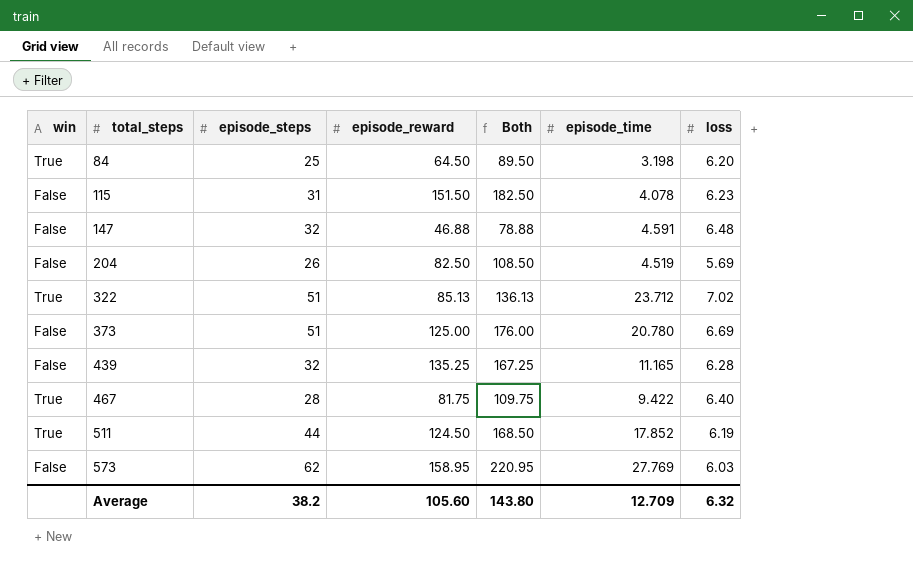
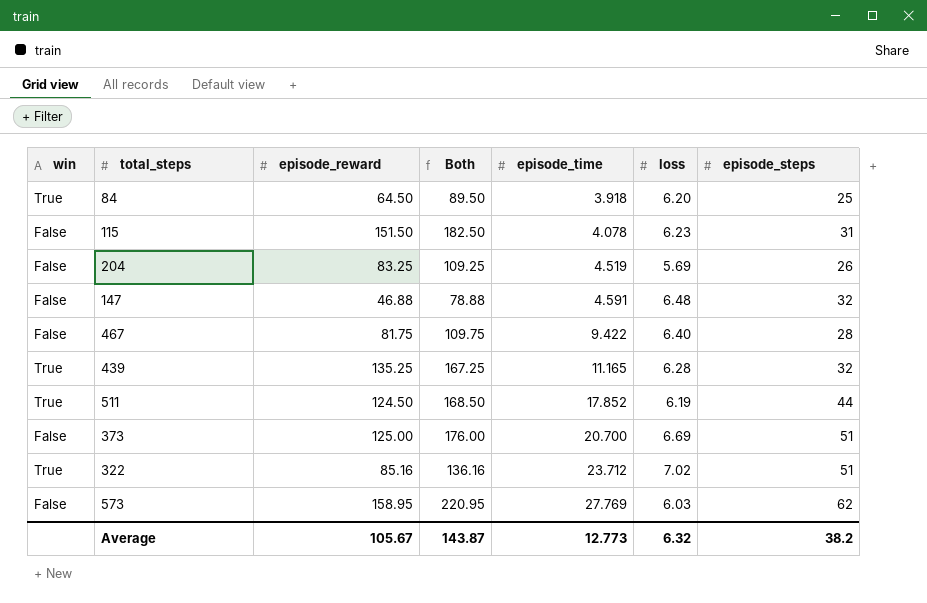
row order: total_steps ascending -> episode_time ascending
column episode_steps | position: 3 -> 7
84 | episode_time: 3.198 -> 3.918
204 | episode_reward: 82.50 -> 83.25
204 | Both: 108.50 -> 109.25
467 | win: True -> False
439 | win: False -> True
373 | episode_time: 20.780 -> 20.700
322 | episode_reward: 85.13 -> 85.16
322 | Both: 136.13 -> 136.16
Average | episode_reward: 105.60 -> 105.67
Average | Both: 143.80 -> 143.87
Average | episode_time: 12.709 -> 12.773

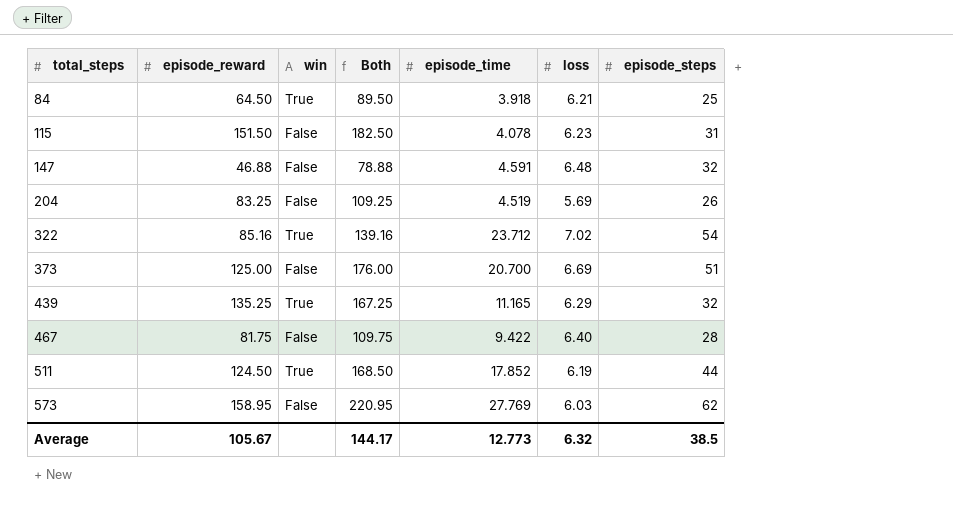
row order: episode_time ascending -> total_steps ascending
column win | position: 1 -> 3
84 | loss: 6.20 -> 6.21
322 | Both: 136.16 -> 139.16
322 | episode_steps: 51 -> 54
439 | loss: 6.28 -> 6.29
Average | Both: 143.87 -> 144.17
Average | episode_steps: 38.2 -> 38.5

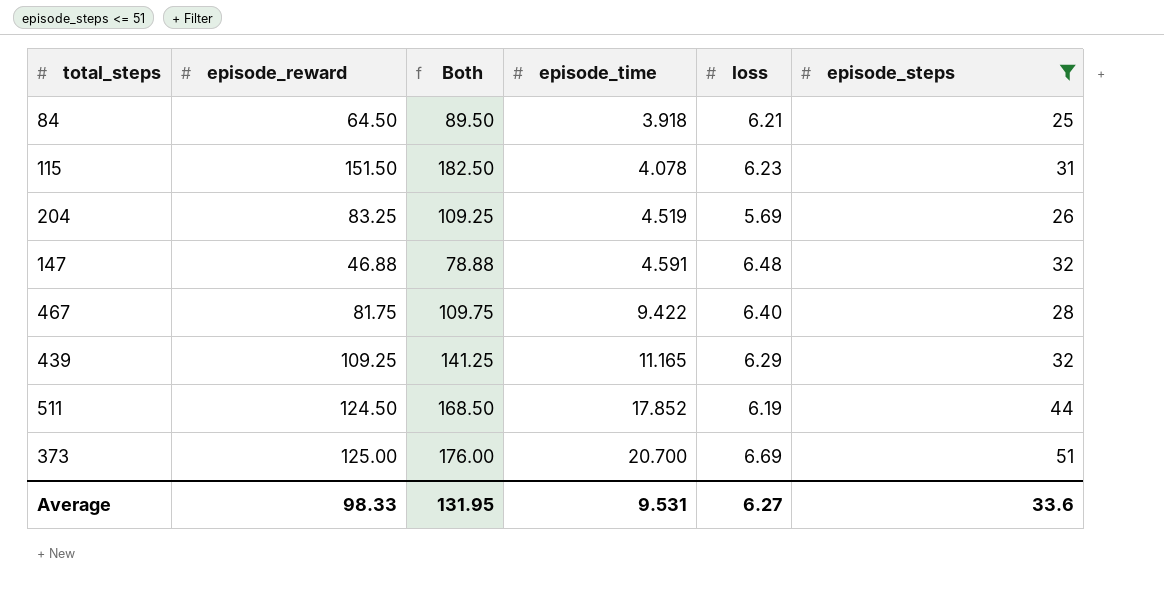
filter: none -> episode_steps <= 51
row order: total_steps ascending -> episode_time ascending
column win | position: 3 -> none
439 | episode_reward: 135.25 -> 109.25
439 | Both: 167.25 -> 141.25
Average | episode_reward: 105.67 -> 98.33
Average | Both: 144.17 -> 131.95
Average | episode_time: 12.773 -> 9.531
Average | loss: 6.32 -> 6.27
Average | episode_steps: 38.5 -> 33.6

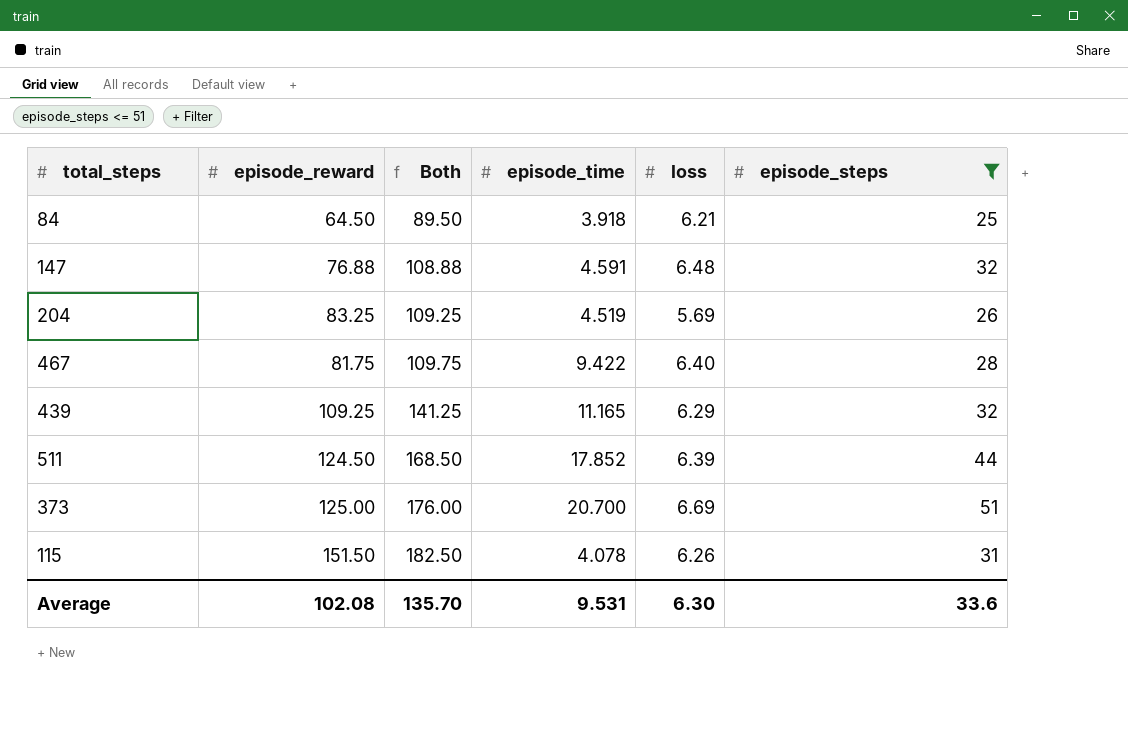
row order: episode_time ascending -> Both ascending
147 | episode_reward: 46.88 -> 76.88
147 | Both: 78.88 -> 108.88
511 | loss: 6.19 -> 6.39
115 | loss: 6.23 -> 6.26
Average | episode_reward: 98.33 -> 102.08
Average | Both: 131.95 -> 135.70
Average | loss: 6.27 -> 6.30

